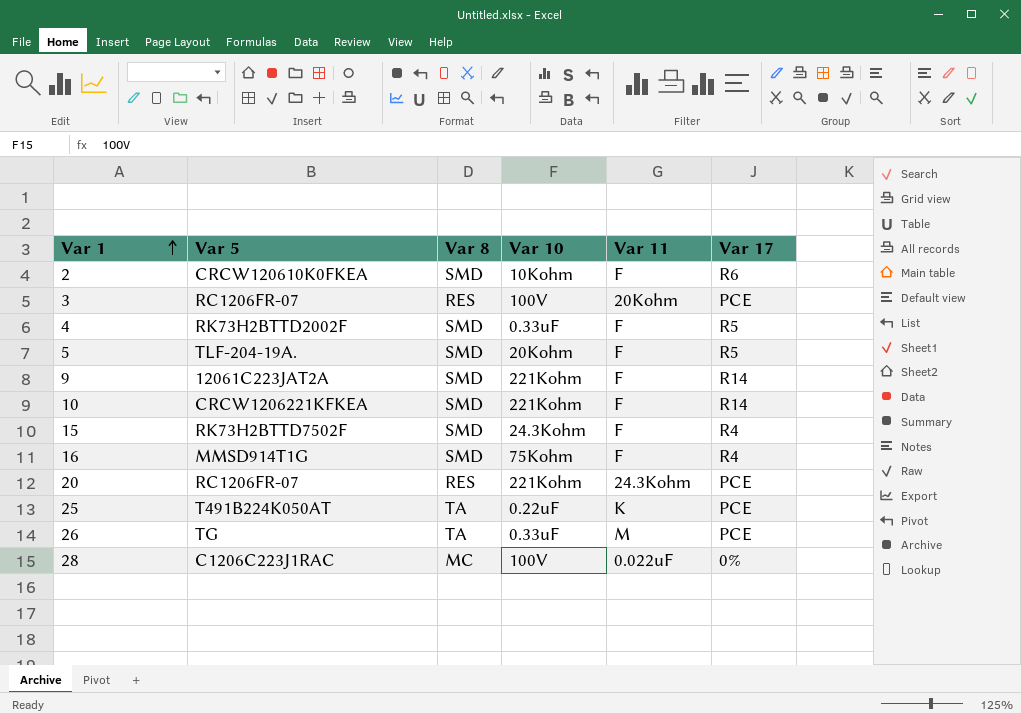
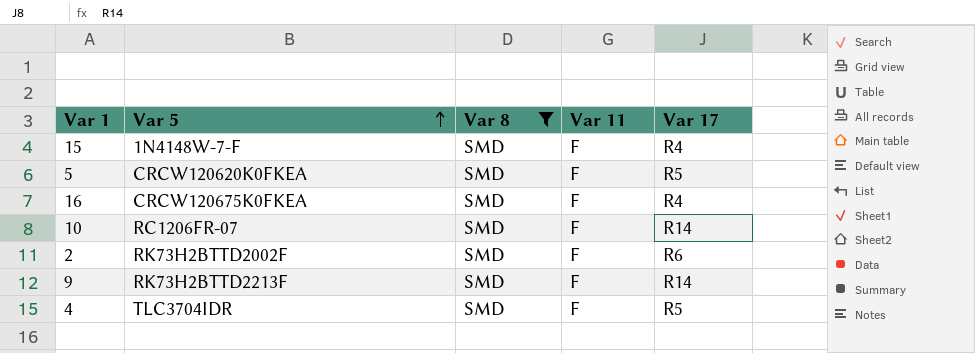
filter: none -> Var 8 = SMD
row order: Var 1 ascending -> Var 5 ascending
column Var 10 | position: 4 -> none
15 | Var 5: RK73H2BTTD7502F -> 1N4148W-7-F
5 | Var 5: TLF-204-19A. -> CRCW120620K0FKEA
16 | Var 5: MMSD914T1G -> CRCW120675K0FKEA
10 | Var 5: CRCW1206221KFKEA -> RC1206FR-07
2 | Var 5: CRCW120610K0FKEA -> RK73H2BTTD2002F
9 | Var 5: 12061C223JAT2A -> RK73H2BTTD2213F
4 | Var 5: RK73H2BTTD2002F -> TLC3704IDR

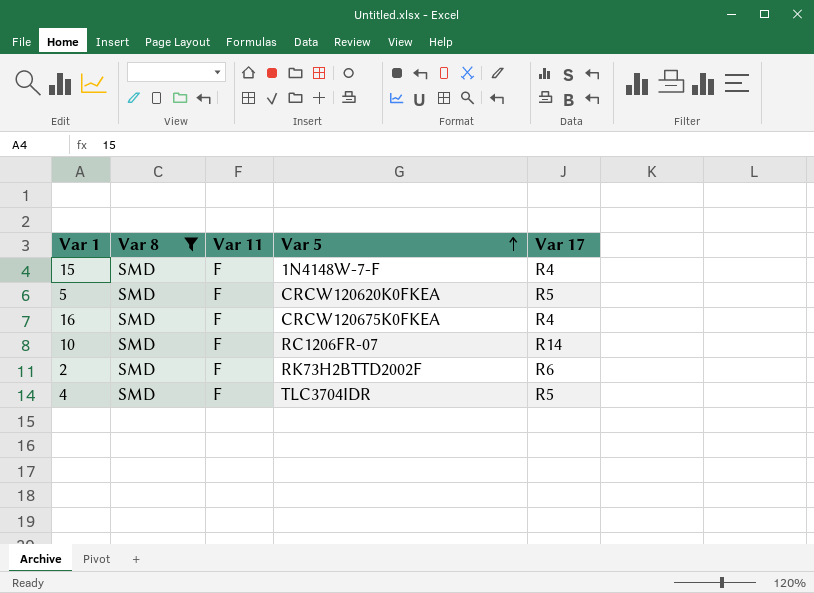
column Var 5 | position: 2 -> 4
row 9: RK73H2BTTD2213F | SMD | F | R14 -> none

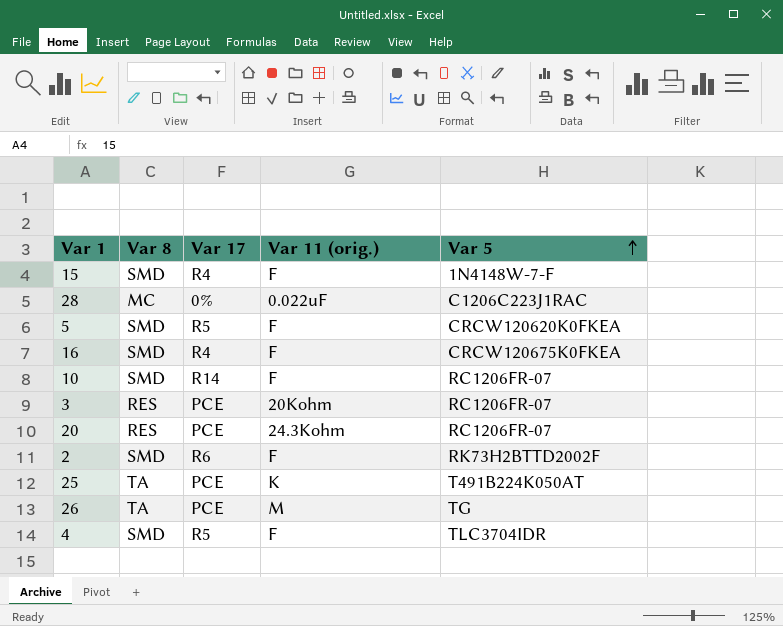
filter: Var 8 = SMD -> none
column Var 17 | position: 5 -> 3
column name: Var 11 -> Var 11 (orig.)

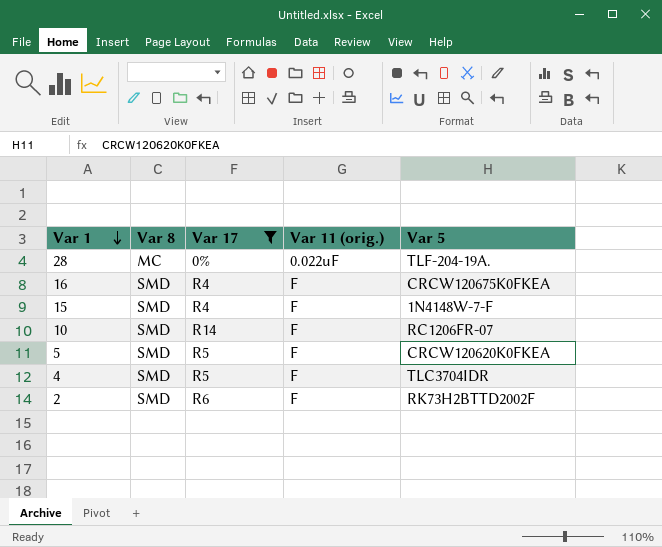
filter: none -> Var 17 != PCE
row order: Var 5 ascending -> Var 1 descending
28 | Var 5: C1206C223J1RAC -> TLF-204-19A.

